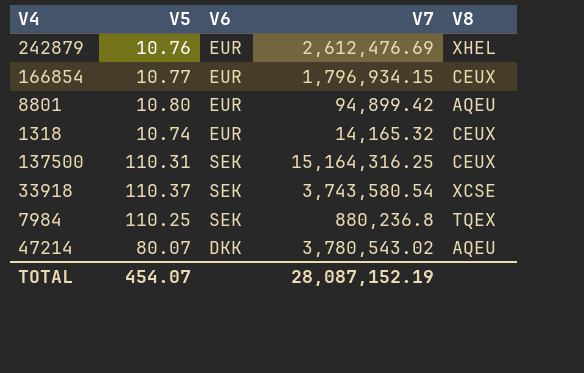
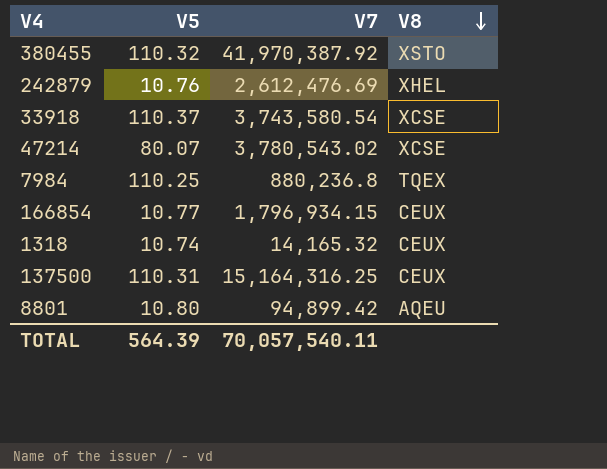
row order: none -> V8 descending
column V6 | position: 3 -> none
row 380455: none -> 110.32 | 41,970,387.92 | XSTO
47214 | V8: AQEU -> XCSE
TOTAL | V5: 454.07 -> 564.39
TOTAL | V7: 28,087,152.19 -> 70,057,540.11

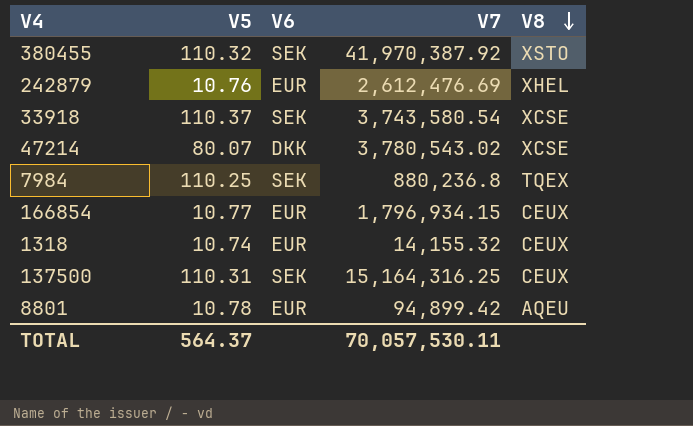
column V6 | position: none -> 3
1318 | V7: 14,165.32 -> 14,155.32
8801 | V5: 10.80 -> 10.78
TOTAL | V5: 564.39 -> 564.37
TOTAL | V7: 70,057,540.11 -> 70,057,530.11

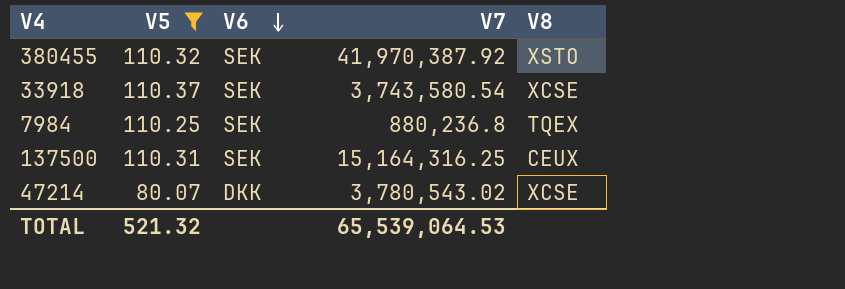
filter: none -> V5 >= 80.07
row order: V8 descending -> V6 descending
TOTAL | V5: 564.37 -> 521.32
TOTAL | V7: 70,057,530.11 -> 65,539,064.53

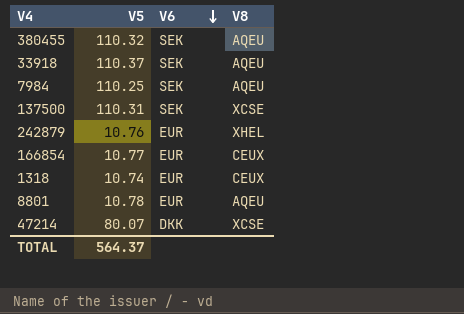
filter: V5 >= 80.07 -> none
column V7 | position: 4 -> none
380455 | V8: XSTO -> AQEU
33918 | V8: XCSE -> AQEU
7984 | V8: TQEX -> AQEU
137500 | V8: CEUX -> XCSE
TOTAL | V5: 521.32 -> 564.37

